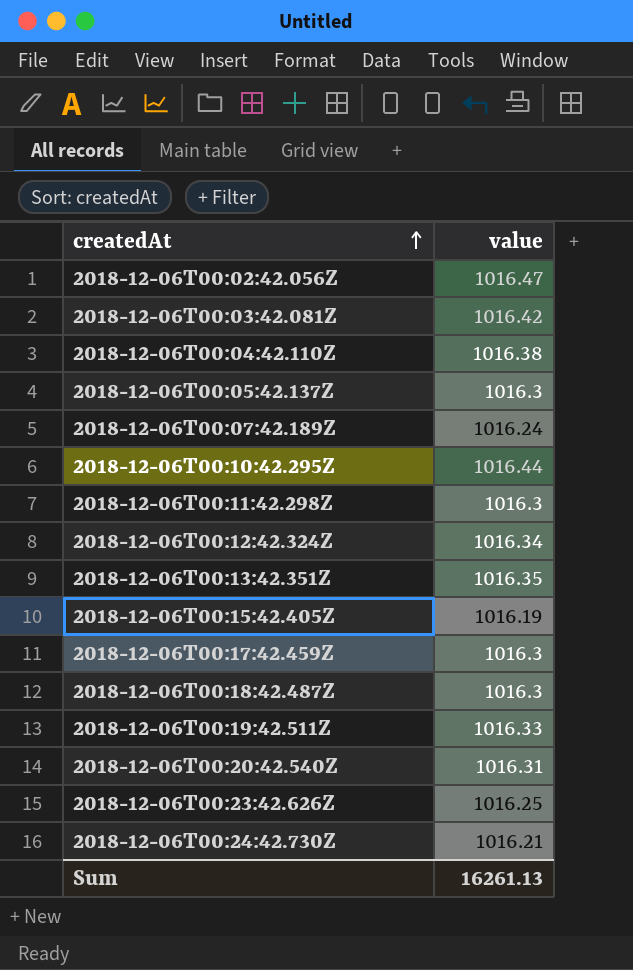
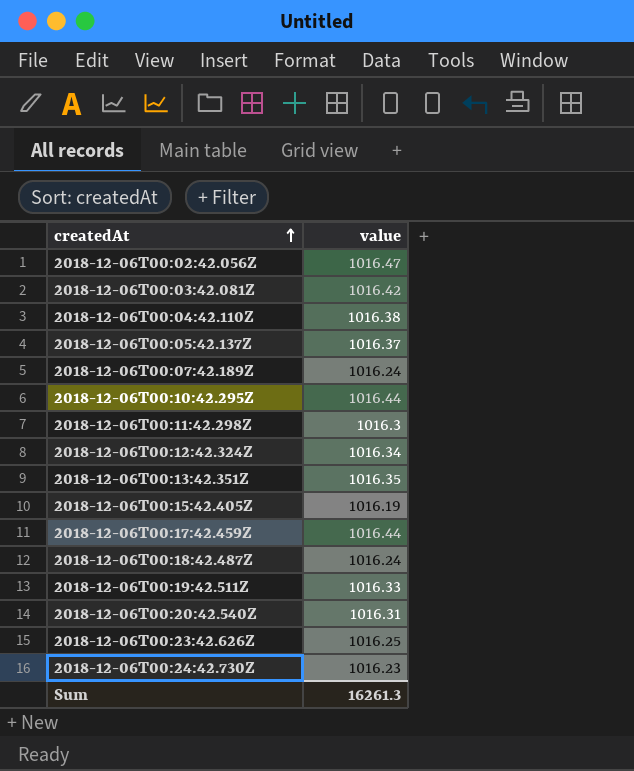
2018-12-06T00:05:42.137Z | value: 1016.3 -> 1016.37
2018-12-06T00:17:42.459Z | value: 1016.3 -> 1016.44
2018-12-06T00:18:42.487Z | value: 1016.3 -> 1016.24
2018-12-06T00:24:42.730Z | value: 1016.21 -> 1016.23
Sum | value: 16261.13 -> 16261.3

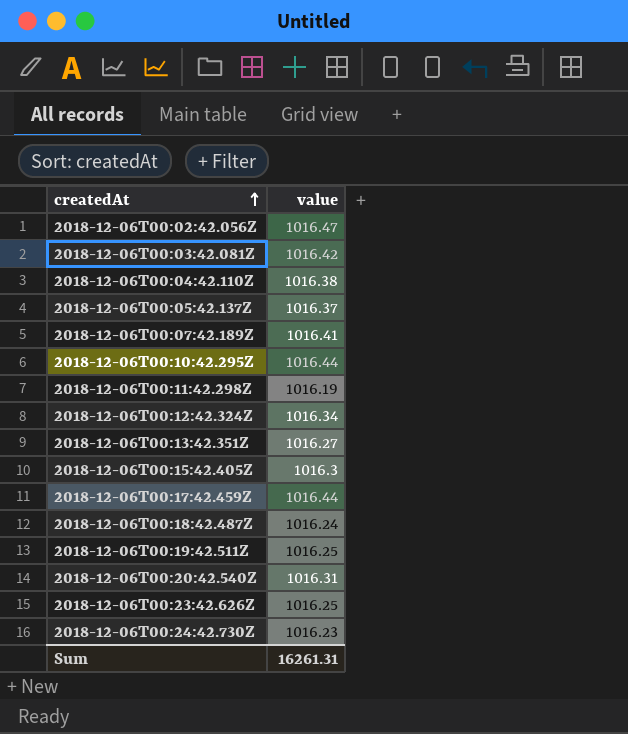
2018-12-06T00:07:42.189Z | value: 1016.24 -> 1016.41
2018-12-06T00:11:42.298Z | value: 1016.3 -> 1016.19
2018-12-06T00:13:42.351Z | value: 1016.35 -> 1016.27
2018-12-06T00:15:42.405Z | value: 1016.19 -> 1016.3
2018-12-06T00:19:42.511Z | value: 1016.33 -> 1016.25
Sum | value: 16261.3 -> 16261.31

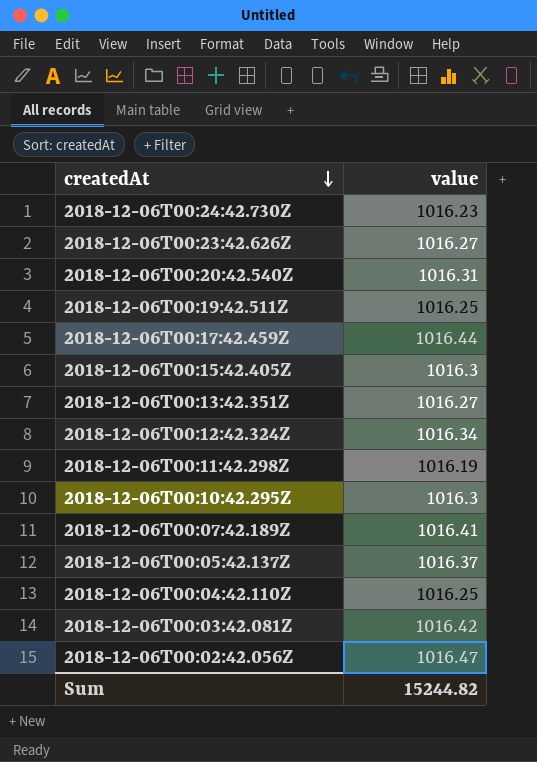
row order: createdAt ascending -> createdAt descending
row 2018-12-06T00:18:42.487Z: 1016.24 -> none
2018-12-06T00:23:42.626Z | value: 1016.25 -> 1016.27
2018-12-06T00:10:42.295Z | value: 1016.44 -> 1016.3
2018-12-06T00:04:42.110Z | value: 1016.38 -> 1016.25
Sum | value: 16261.31 -> 15244.82

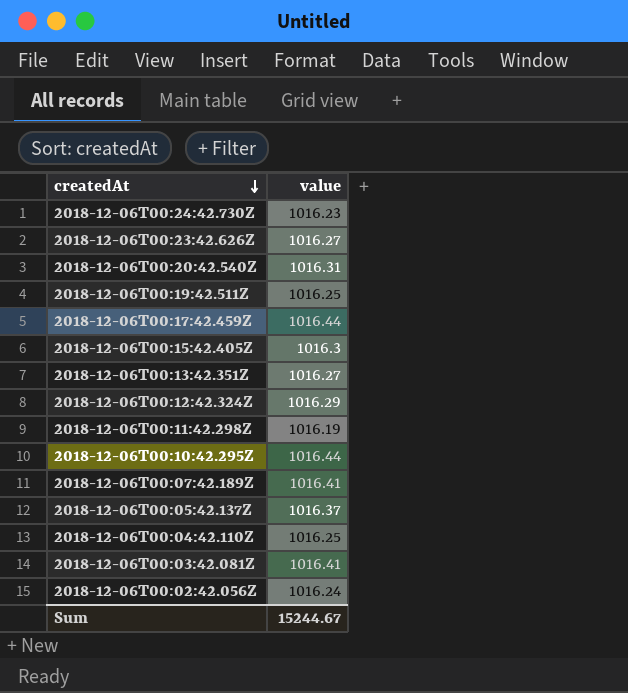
2018-12-06T00:12:42.324Z | value: 1016.34 -> 1016.29
2018-12-06T00:10:42.295Z | value: 1016.3 -> 1016.44
2018-12-06T00:03:42.081Z | value: 1016.42 -> 1016.41
2018-12-06T00:02:42.056Z | value: 1016.47 -> 1016.24
Sum | value: 15244.82 -> 15244.67

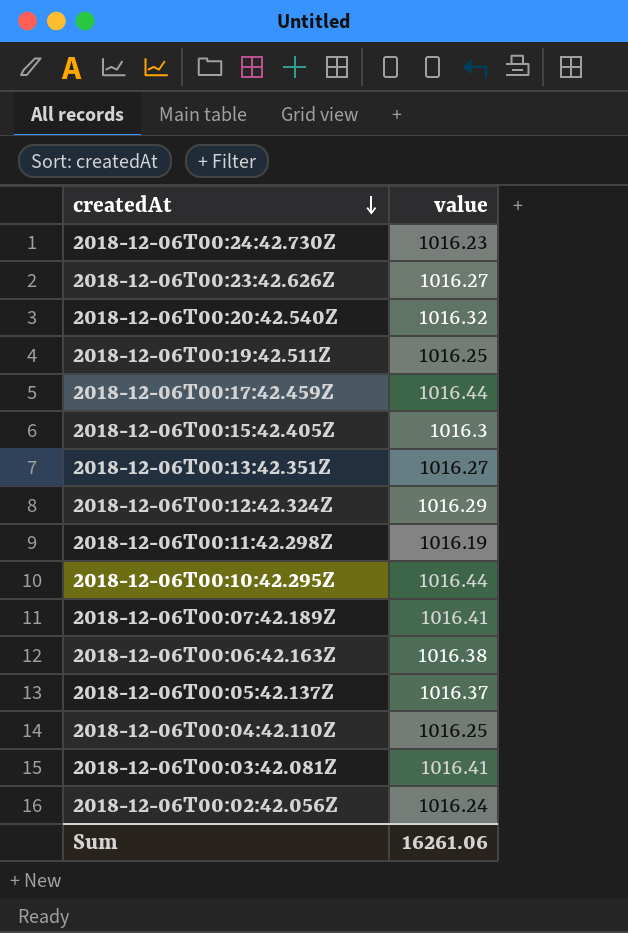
2018-12-06T00:20:42.540Z | value: 1016.31 -> 1016.32
row 2018-12-06T00:06:42.163Z: none -> 1016.38
Sum | value: 15244.67 -> 16261.06

